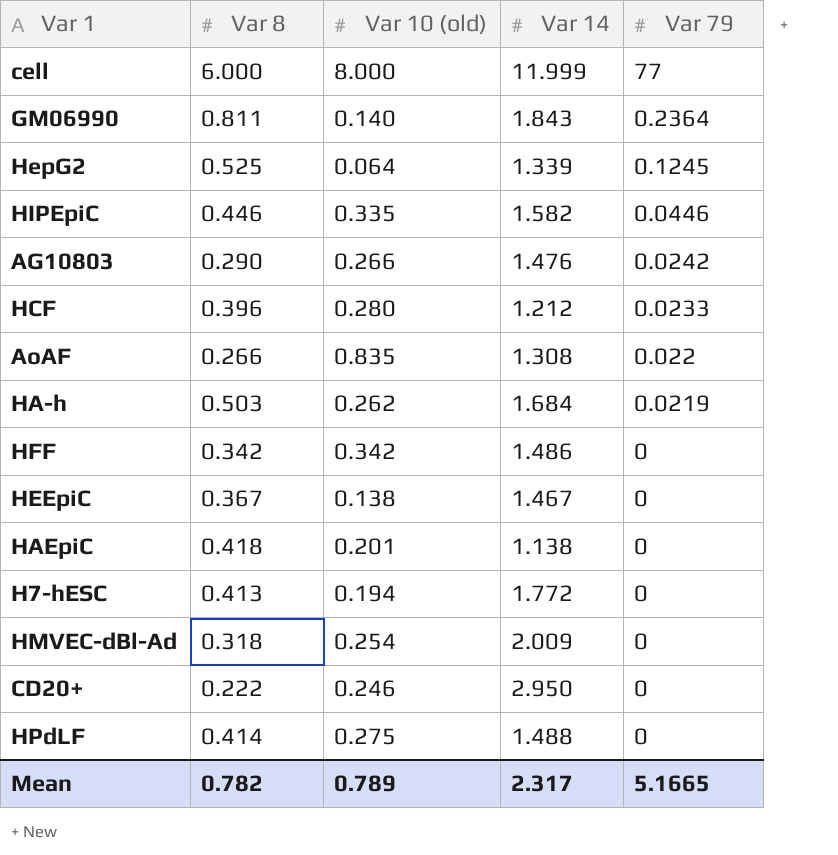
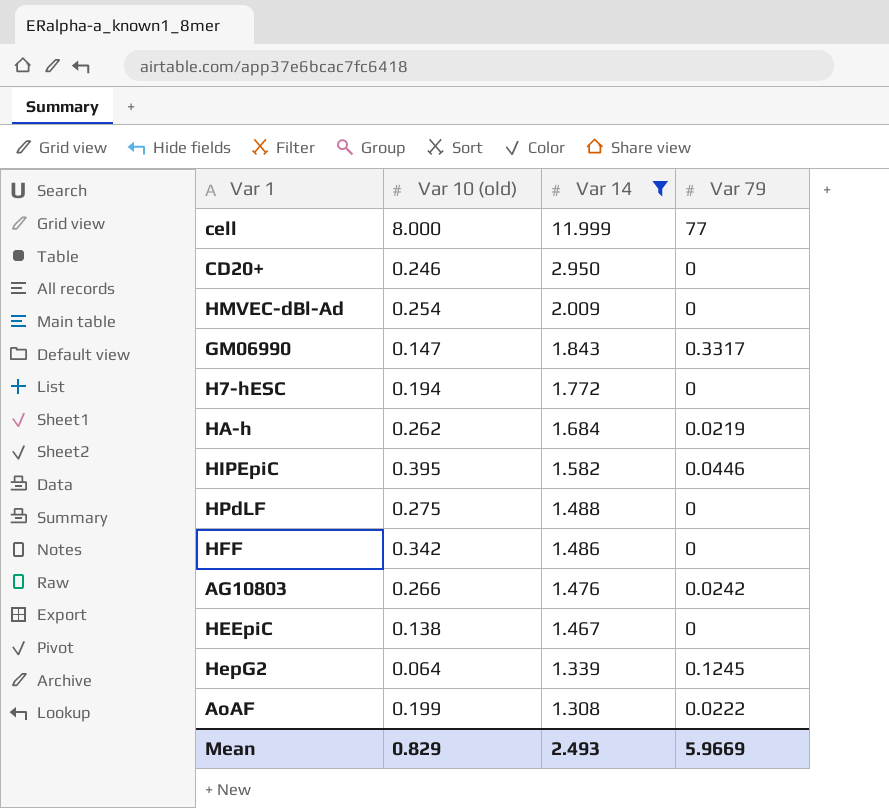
filter: none -> Var 14 >= 1.308
row order: Var 79 descending -> Var 14 descending
column Var 8 | position: 2 -> none
GM06990 | Var 10 (old): 0.140 -> 0.147
GM06990 | Var 79: 0.2364 -> 0.3317
HIPEpiC | Var 10 (old): 0.335 -> 0.395
AoAF | Var 10 (old): 0.835 -> 0.199
AoAF | Var 79: 0.022 -> 0.0222
Mean | Var 10 (old): 0.789 -> 0.829
Mean | Var 14: 2.317 -> 2.493
Mean | Var 79: 5.1665 -> 5.9669

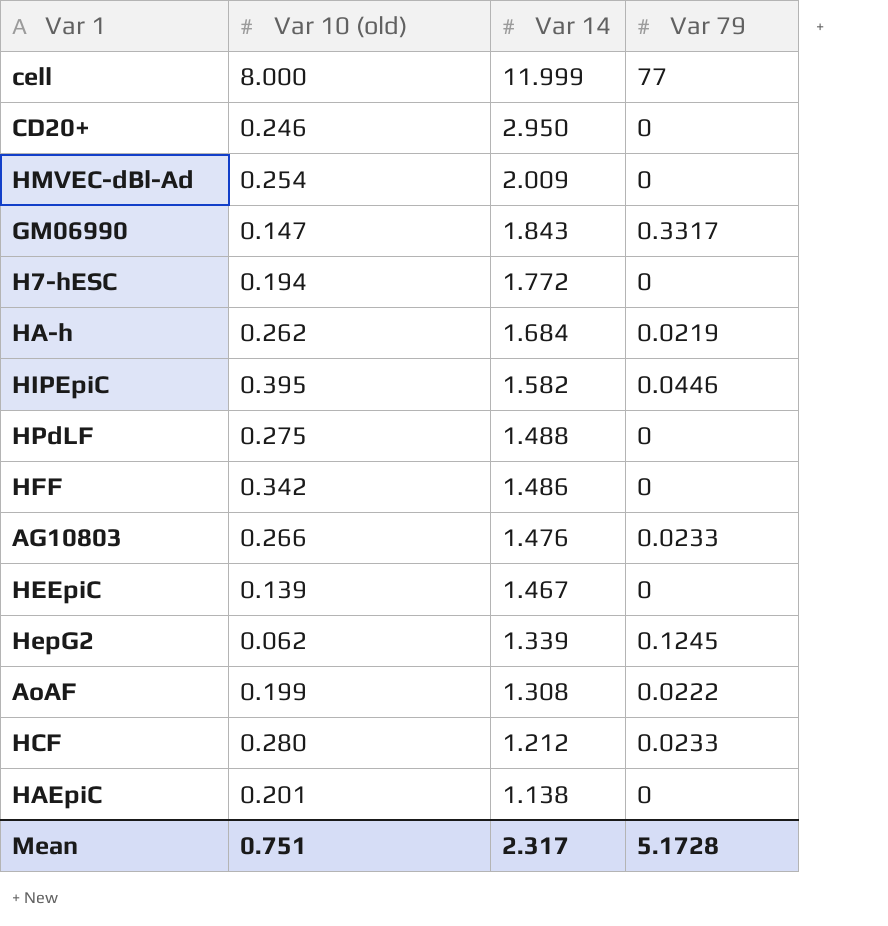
filter: Var 14 >= 1.308 -> none
AG10803 | Var 79: 0.0242 -> 0.0233
HEEpiC | Var 10 (old): 0.138 -> 0.139
HepG2 | Var 10 (old): 0.064 -> 0.062
Mean | Var 10 (old): 0.829 -> 0.751
Mean | Var 14: 2.493 -> 2.317
Mean | Var 79: 5.9669 -> 5.1728

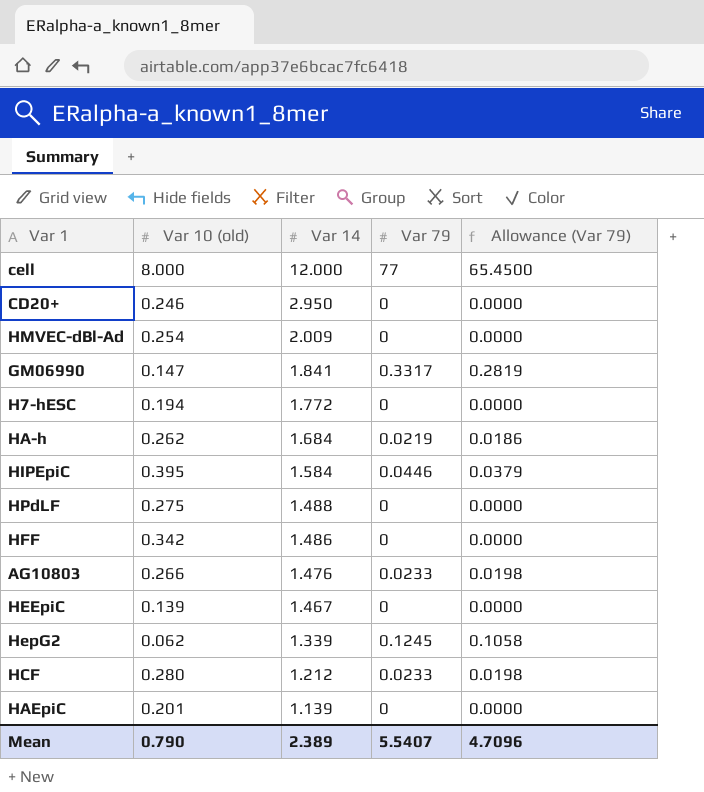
column Allowance (Var 79) | formula: none -> [Var 79] * 0.85
row AoAF: 0.199 | 1.308 | 0.0222 -> none
cell | Var 14: 11.999 -> 12.000
GM06990 | Var 14: 1.843 -> 1.841
HIPEpiC | Var 14: 1.582 -> 1.584
HAEpiC | Var 14: 1.138 -> 1.139
Mean | Var 10 (old): 0.751 -> 0.790
Mean | Var 14: 2.317 -> 2.389
Mean | Var 79: 5.1728 -> 5.5407

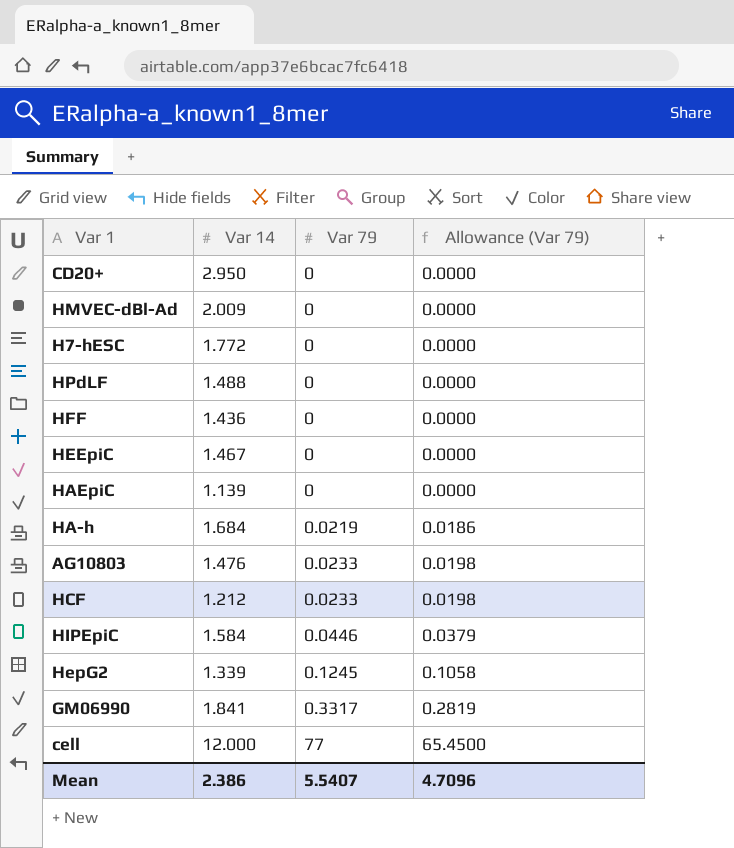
row order: Var 14 descending -> Var 79 ascending
column Var 10 (old) | position: 2 -> none
HFF | Var 14: 1.486 -> 1.436
Mean | Var 14: 2.389 -> 2.386

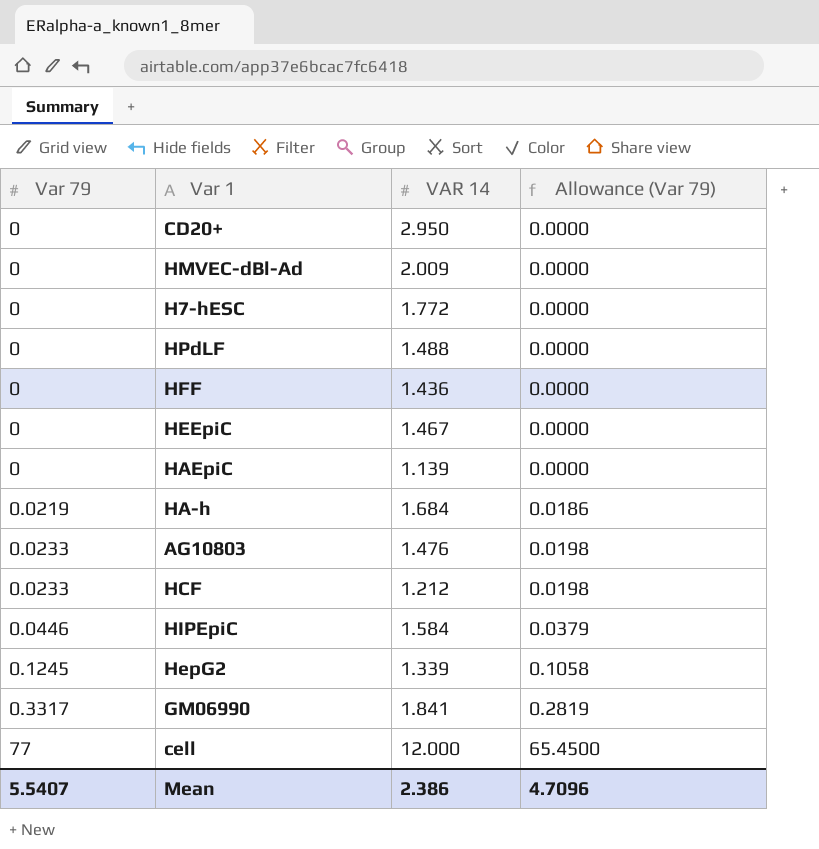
column Var 79 | position: 3 -> 1
column name: Var 14 -> VAR 14

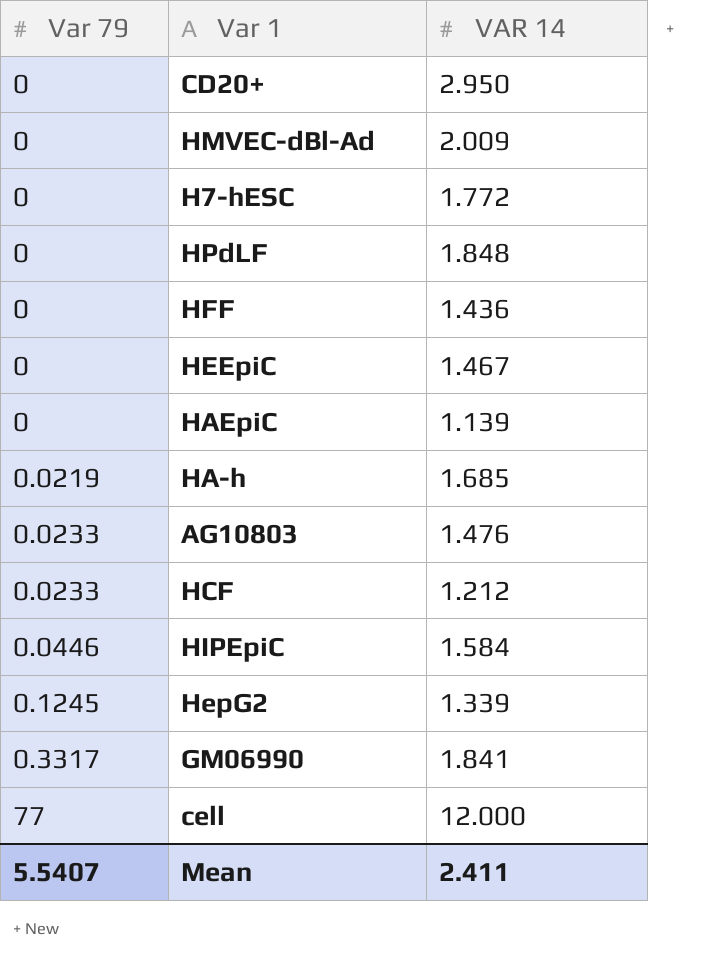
column Allowance (Var 79) | formula: [Var 79] * 0.85 -> none
HPdLF | VAR 14: 1.488 -> 1.848
HA-h | VAR 14: 1.684 -> 1.685
Mean | VAR 14: 2.386 -> 2.411

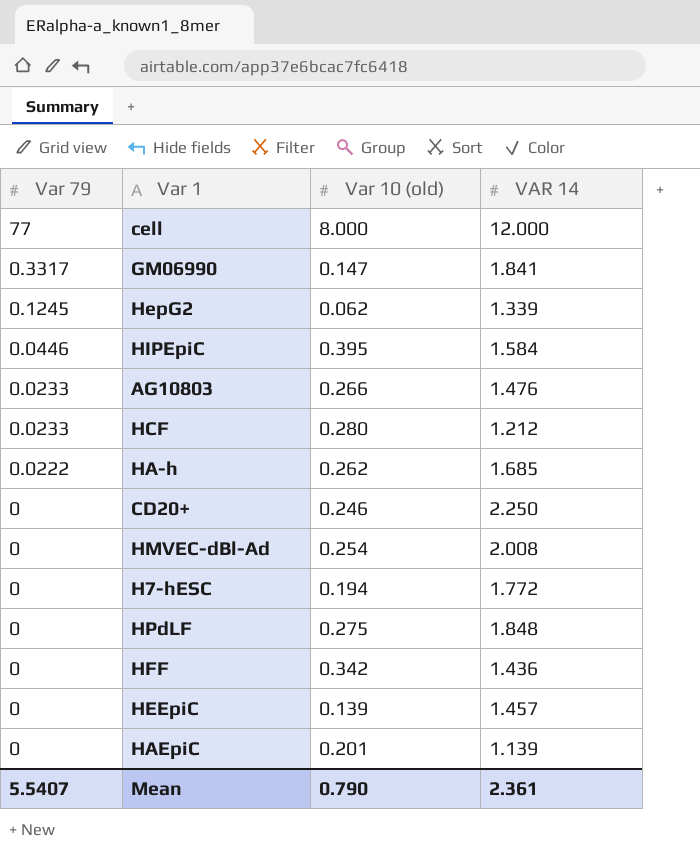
row order: Var 79 ascending -> Var 79 descending
column Var 10 (old) | position: none -> 3
HA-h | Var 79: 0.0219 -> 0.0222
CD20+ | VAR 14: 2.950 -> 2.250
HMVEC-dBl-Ad | VAR 14: 2.009 -> 2.008
HEEpiC | VAR 14: 1.467 -> 1.457
Mean | VAR 14: 2.411 -> 2.361

